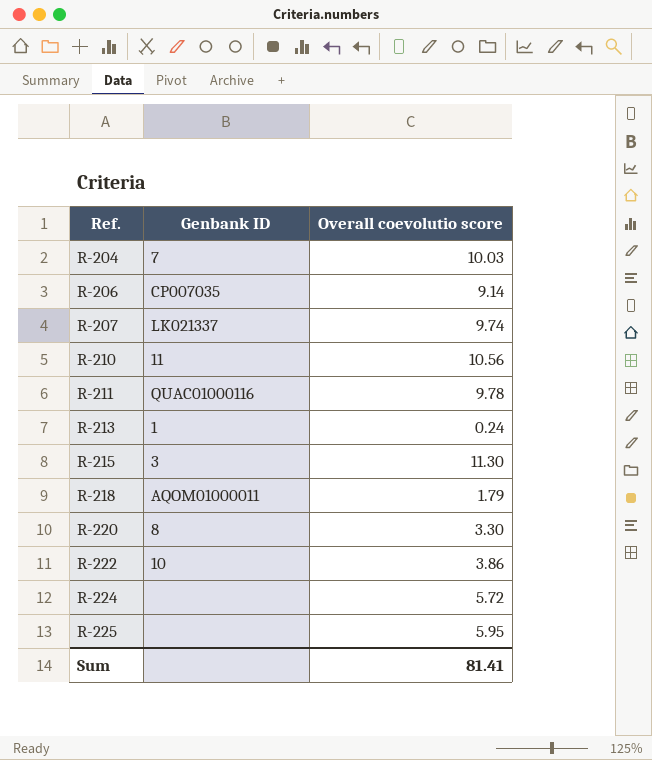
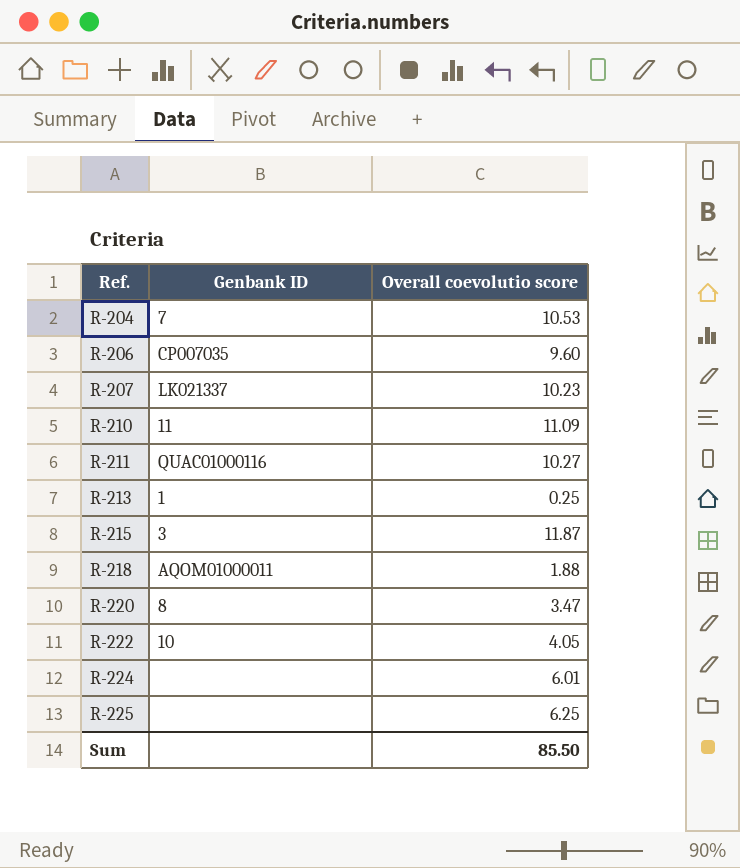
R-204 | Overall coevolutio score: 10.03 -> 10.53
R-206 | Overall coevolutio score: 9.14 -> 9.60
R-207 | Overall coevolutio score: 9.74 -> 10.23
R-210 | Overall coevolutio score: 10.56 -> 11.09
R-211 | Overall coevolutio score: 9.78 -> 10.27
R-213 | Overall coevolutio score: 0.24 -> 0.25
R-215 | Overall coevolutio score: 11.30 -> 11.87
R-218 | Overall coevolutio score: 1.79 -> 1.88
R-220 | Overall coevolutio score: 3.30 -> 3.47
R-222 | Overall coevolutio score: 3.86 -> 4.05
R-224 | Overall coevolutio score: 5.72 -> 6.01
R-225 | Overall coevolutio score: 5.95 -> 6.25
Sum | Overall coevolutio score: 81.41 -> 85.50

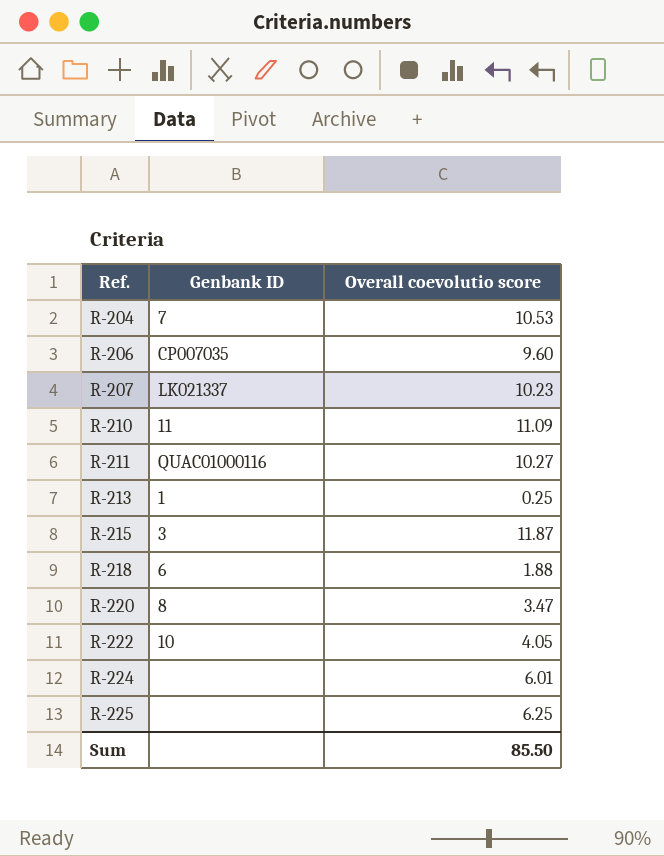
R-218 | Genbank ID: AQOM01000011 -> 6

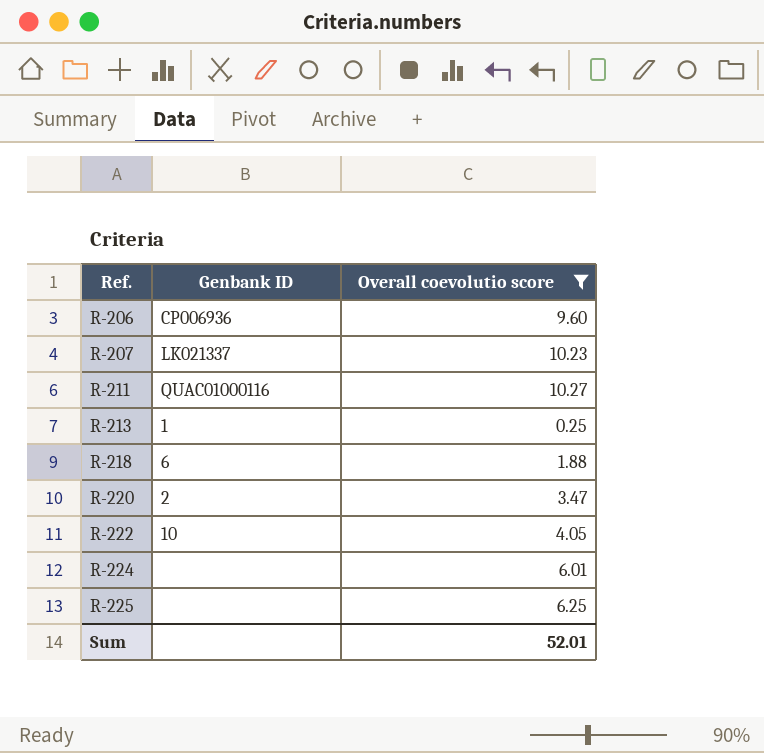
filter: none -> Overall coevolutio score <= 10.27
R-206 | Genbank ID: CP007035 -> CP006936
R-220 | Genbank ID: 8 -> 2
Sum | Overall coevolutio score: 85.50 -> 52.01

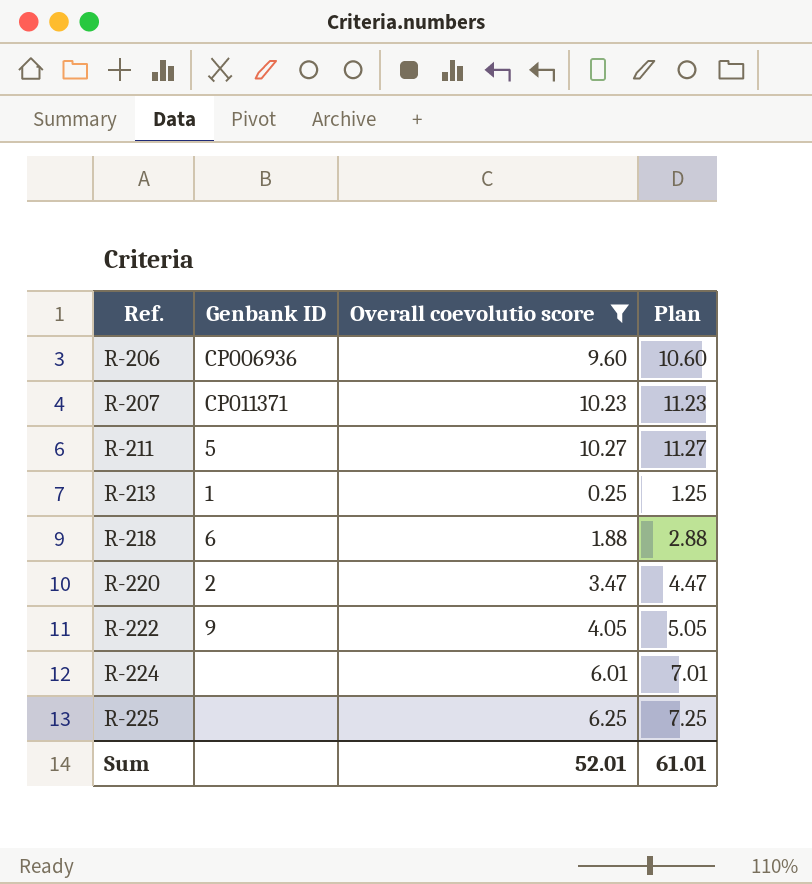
column Plan | formula: none -> [Overall coevolutio score] + 1
R-207 | Genbank ID: LK021337 -> CP011371
R-211 | Genbank ID: QUAC01000116 -> 5
R-222 | Genbank ID: 10 -> 9

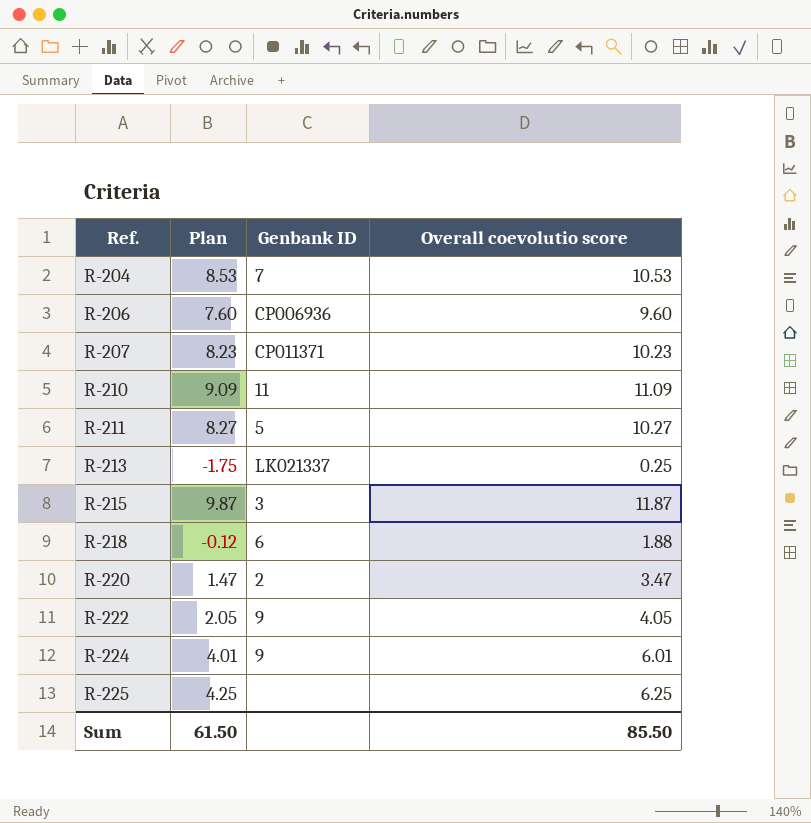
filter: Overall coevolutio score <= 10.27 -> none
column Plan | formula: [Overall coevolutio score] + 1 -> [Overall coevolutio score] - 2
column Plan | position: 4 -> 2
R-213 | Genbank ID: 1 -> LK021337
R-224 | Genbank ID: none -> 9
Sum | Plan: 61.01 -> 61.50
Sum | Overall coevolutio score: 52.01 -> 85.50

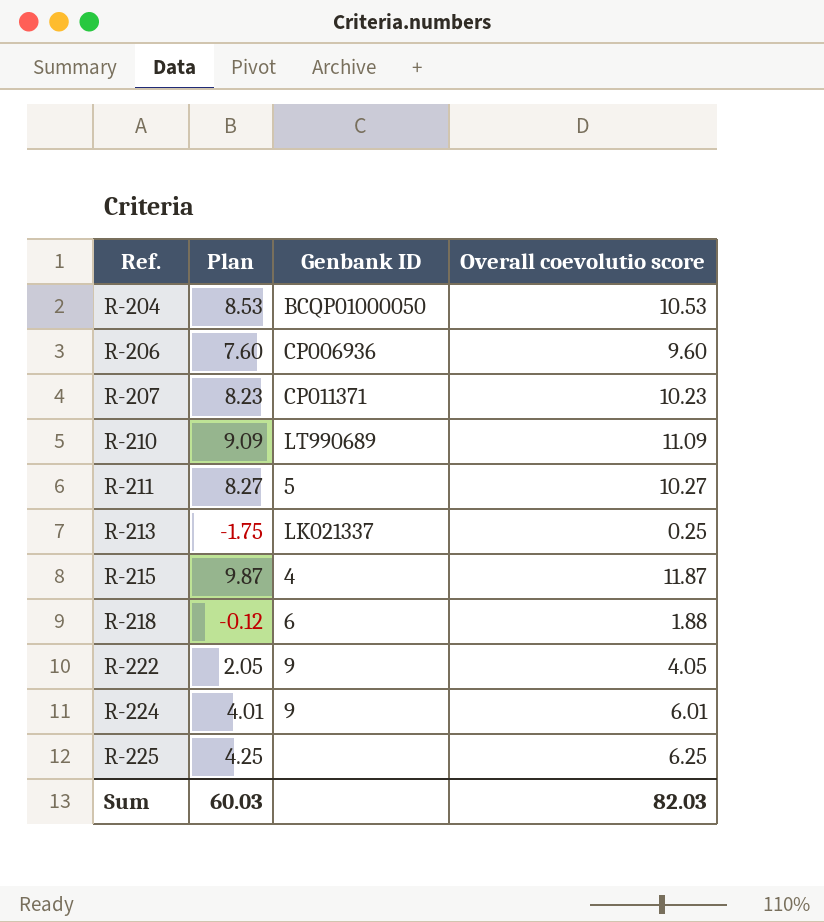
row R-220: 1.47 | 2 | 3.47 -> none
R-204 | Genbank ID: 7 -> BCQP01000050
R-210 | Genbank ID: 11 -> LT990689
R-215 | Genbank ID: 3 -> 4
Sum | Plan: 61.50 -> 60.03
Sum | Overall coevolutio score: 85.50 -> 82.03

